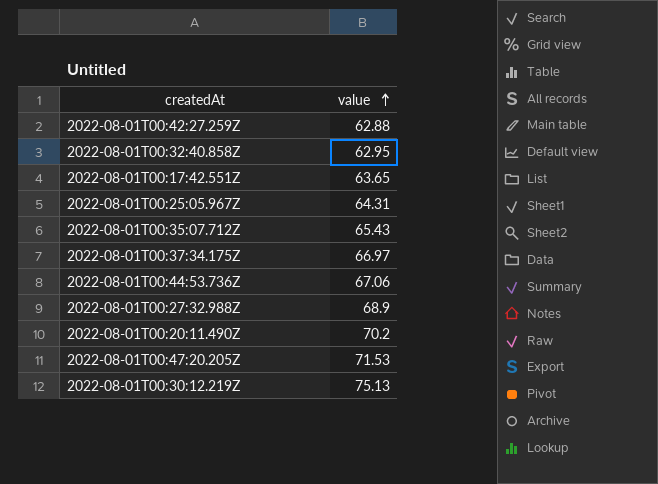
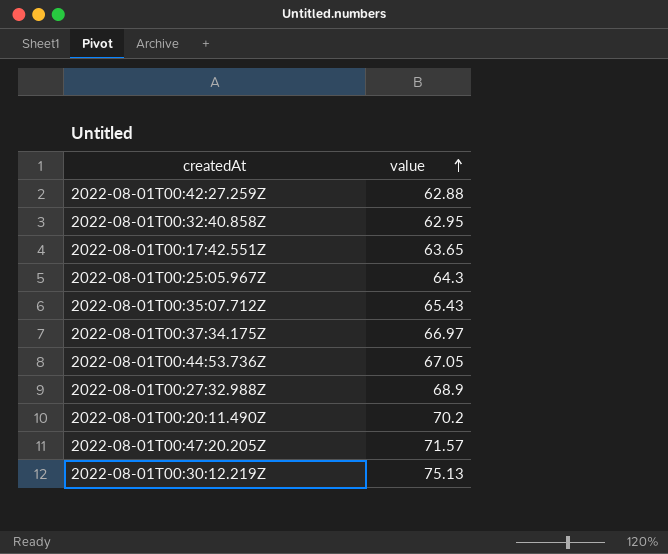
2022-08-01T00:25:05.967Z | value: 64.31 -> 64.3
2022-08-01T00:44:53.736Z | value: 67.06 -> 67.05
2022-08-01T00:47:20.205Z | value: 71.53 -> 71.57

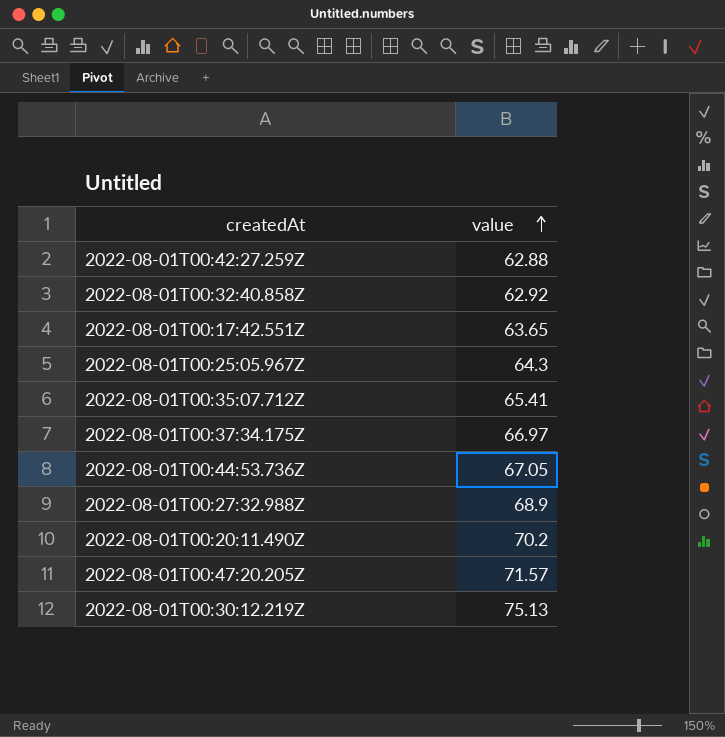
2022-08-01T00:32:40.858Z | value: 62.95 -> 62.92
2022-08-01T00:35:07.712Z | value: 65.43 -> 65.41

